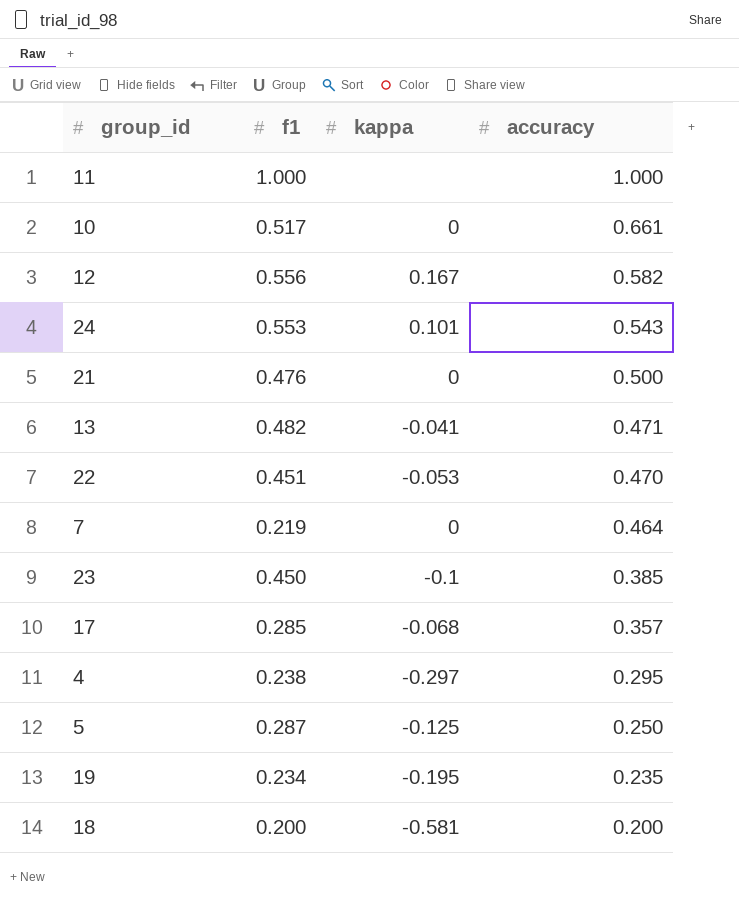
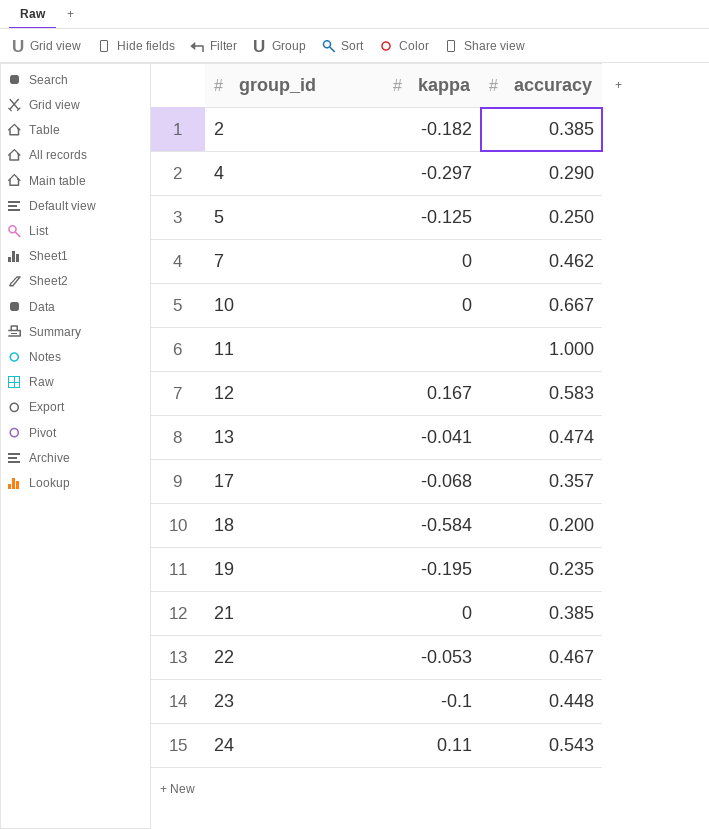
row order: accuracy descending -> group_id ascending
column f1 | position: 2 -> none
row 2: none -> -0.182 | 0.385
4 | accuracy: 0.295 -> 0.290
7 | accuracy: 0.464 -> 0.462
10 | accuracy: 0.661 -> 0.667
12 | accuracy: 0.582 -> 0.583
13 | accuracy: 0.471 -> 0.474
18 | kappa: -0.581 -> -0.584
21 | accuracy: 0.500 -> 0.385
22 | accuracy: 0.470 -> 0.467
23 | accuracy: 0.385 -> 0.448
24 | kappa: 0.101 -> 0.11

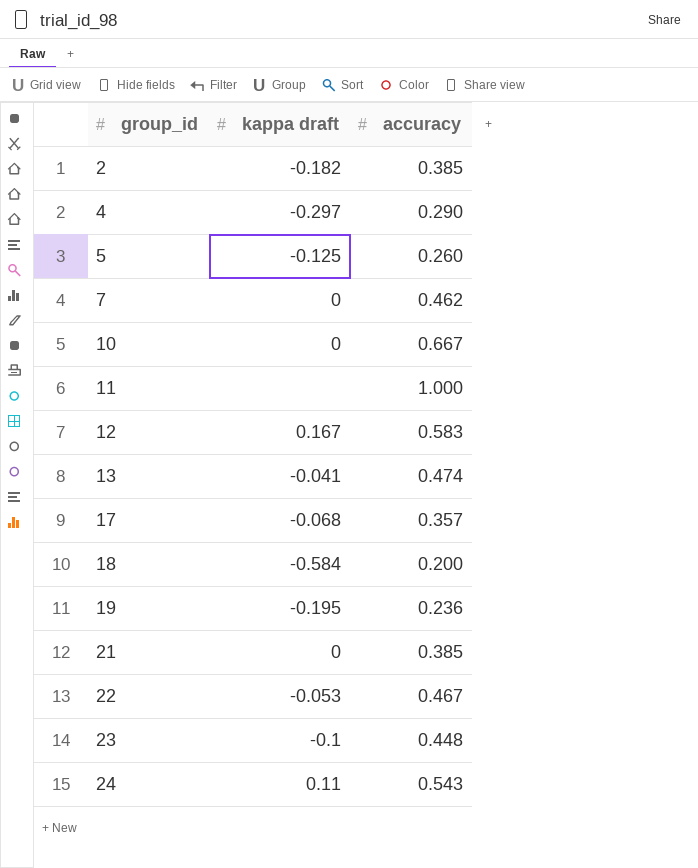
column name: kappa -> kappa draft
5 | accuracy: 0.250 -> 0.260
19 | accuracy: 0.235 -> 0.236

